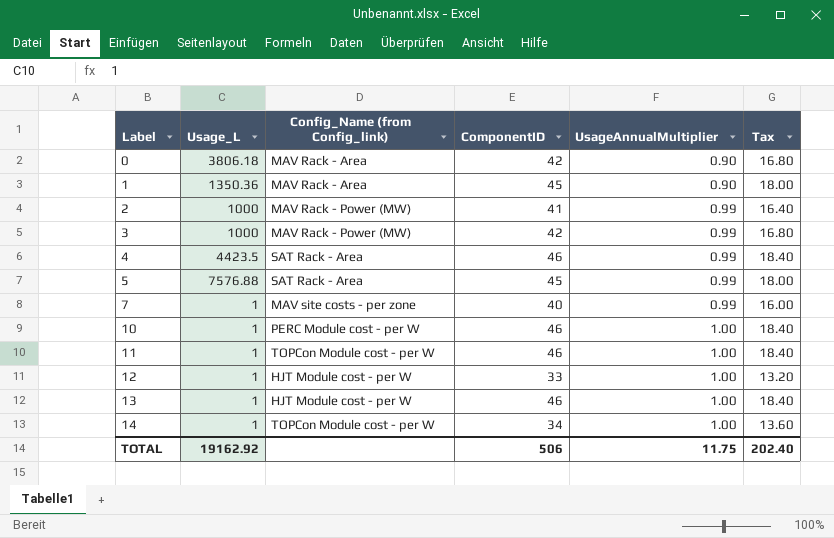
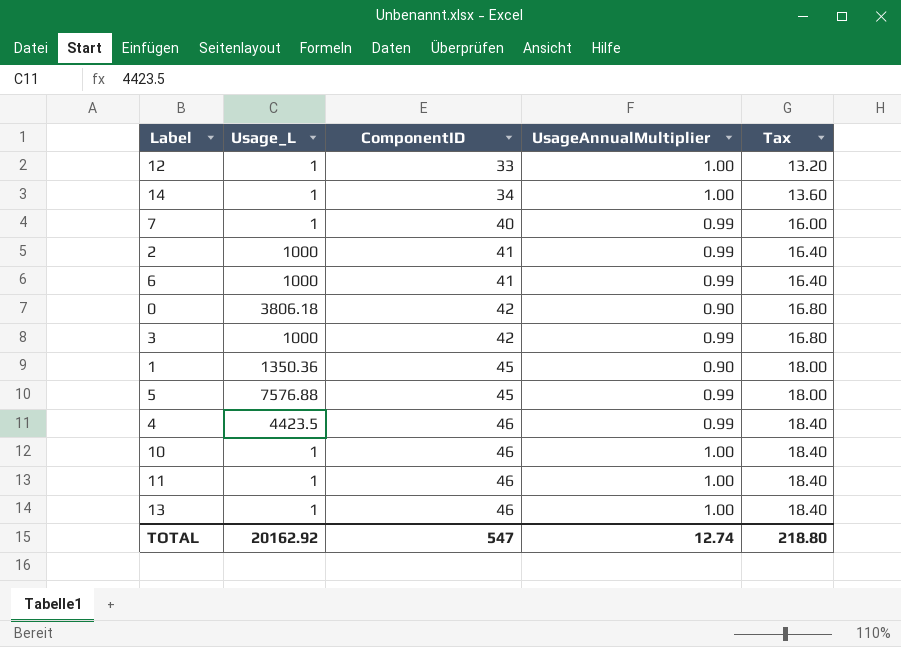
row order: Label ascending -> ComponentID ascending
column Config_Name (from Config_link) | position: 3 -> none
row 6: none -> 1000 | 41 | 0.99 | 16.40
TOTAL | Usage_L: 19162.92 -> 20162.92
TOTAL | ComponentID: 506 -> 547
TOTAL | UsageAnnualMultiplier: 11.75 -> 12.74
TOTAL | Tax: 202.40 -> 218.80

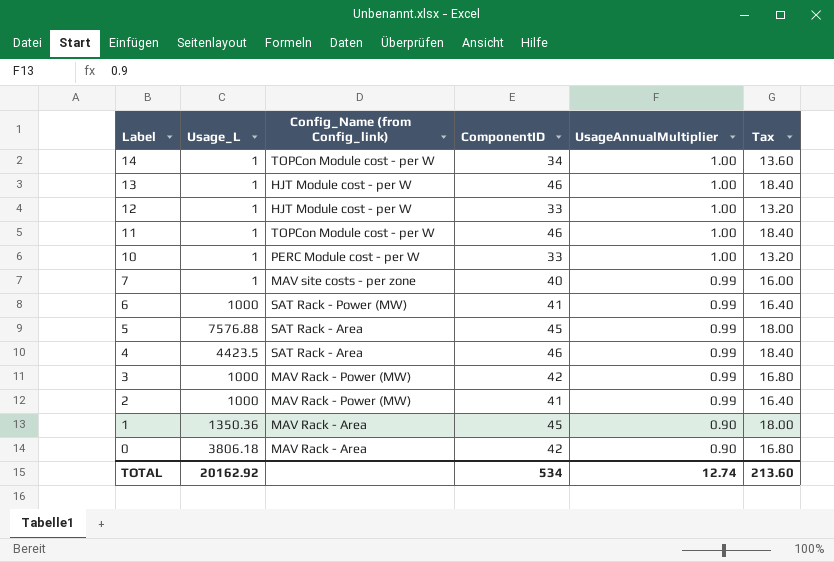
row order: ComponentID ascending -> Label descending
column Config_Name (from Config_link) | position: none -> 3
10 | ComponentID: 46 -> 33
10 | Tax: 18.40 -> 13.20
TOTAL | ComponentID: 547 -> 534
TOTAL | Tax: 218.80 -> 213.60

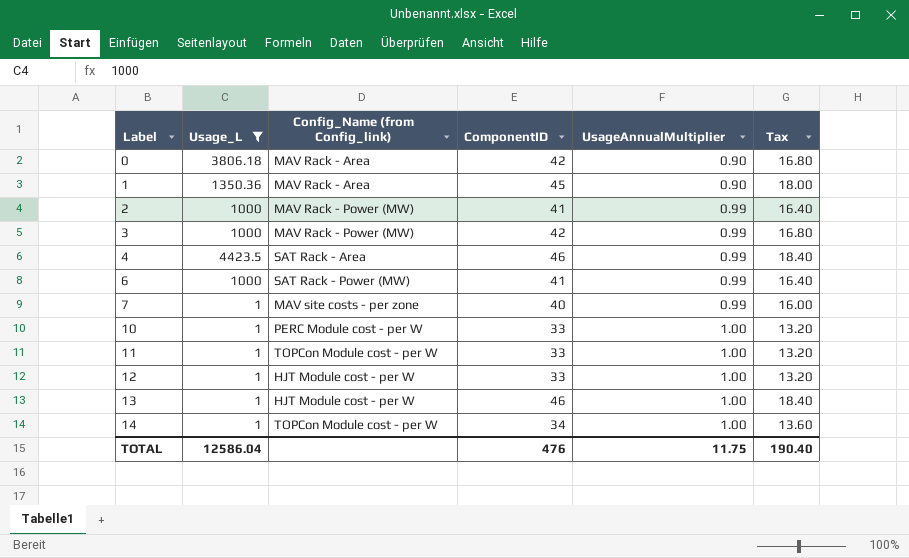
filter: none -> Usage_L != 7576.88
row order: Label descending -> Label ascending
11 | ComponentID: 46 -> 33
11 | Tax: 18.40 -> 13.20
TOTAL | Usage_L: 20162.92 -> 12586.04
TOTAL | ComponentID: 534 -> 476
TOTAL | UsageAnnualMultiplier: 12.74 -> 11.75
TOTAL | Tax: 213.60 -> 190.40

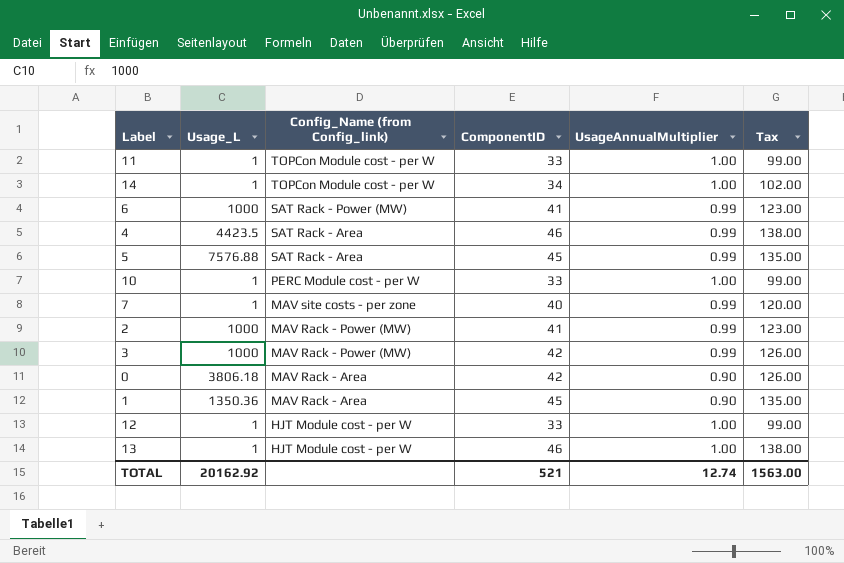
filter: Usage_L != 7576.88 -> none
row order: Label ascending -> Config_Name (from Config_link) descending
column Tax | formula: [ComponentID] * 0.4 -> [ComponentID] * 3
TOTAL | Usage_L: 12586.04 -> 20162.92
TOTAL | ComponentID: 476 -> 521
TOTAL | UsageAnnualMultiplier: 11.75 -> 12.74
TOTAL | Tax: 190.40 -> 1563.00

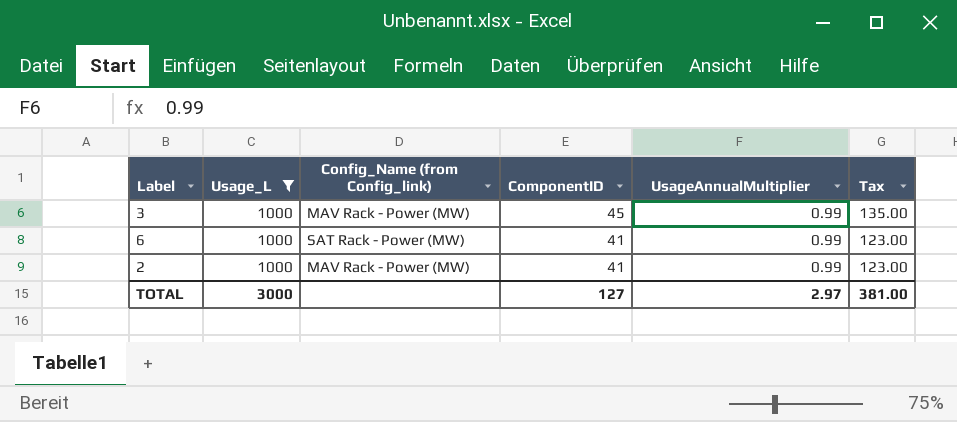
filter: none -> Usage_L = 1000
row order: Config_Name (from Config_link) descending -> ComponentID descending
3 | ComponentID: 42 -> 45
3 | Tax: 126.00 -> 135.00
TOTAL | Usage_L: 20162.92 -> 3000
TOTAL | ComponentID: 521 -> 127
TOTAL | UsageAnnualMultiplier: 12.74 -> 2.97
TOTAL | Tax: 1563.00 -> 381.00

